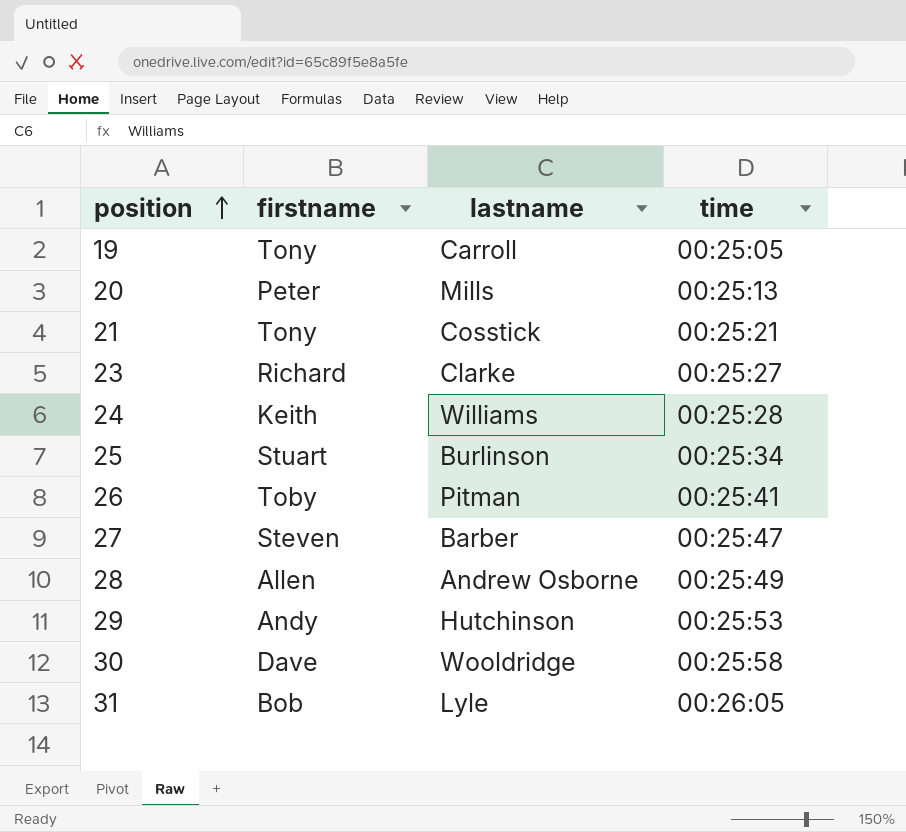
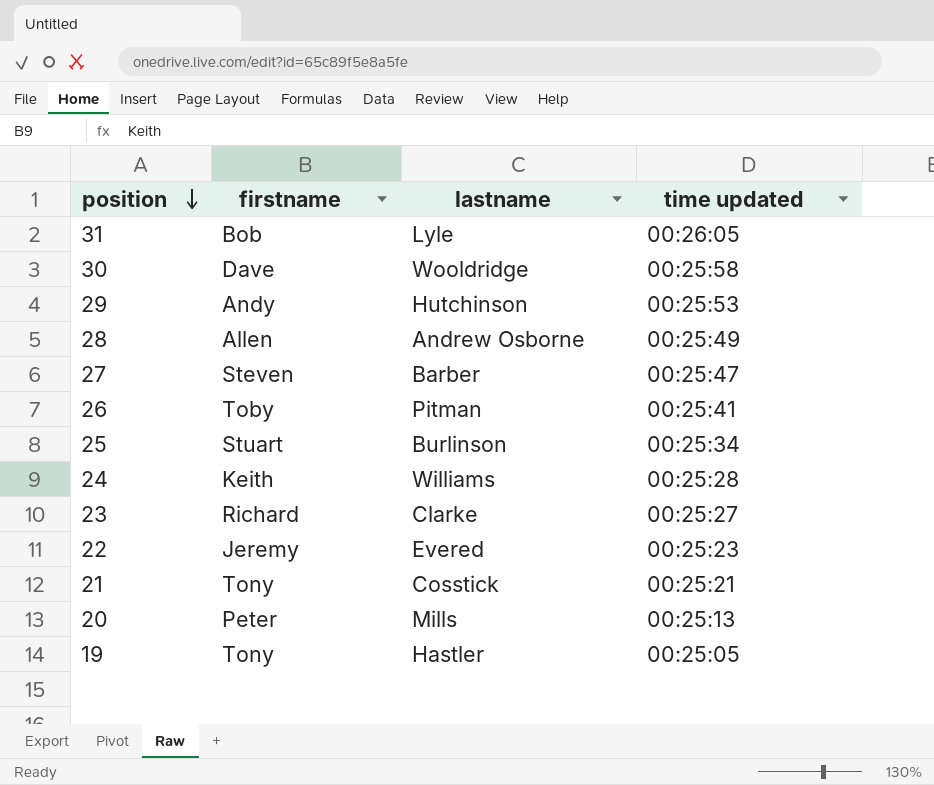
row order: position ascending -> position descending
column name: time -> time updated
row 22: none -> Jeremy | Evered | 00:25:23
19 | lastname: Carroll -> Hastler

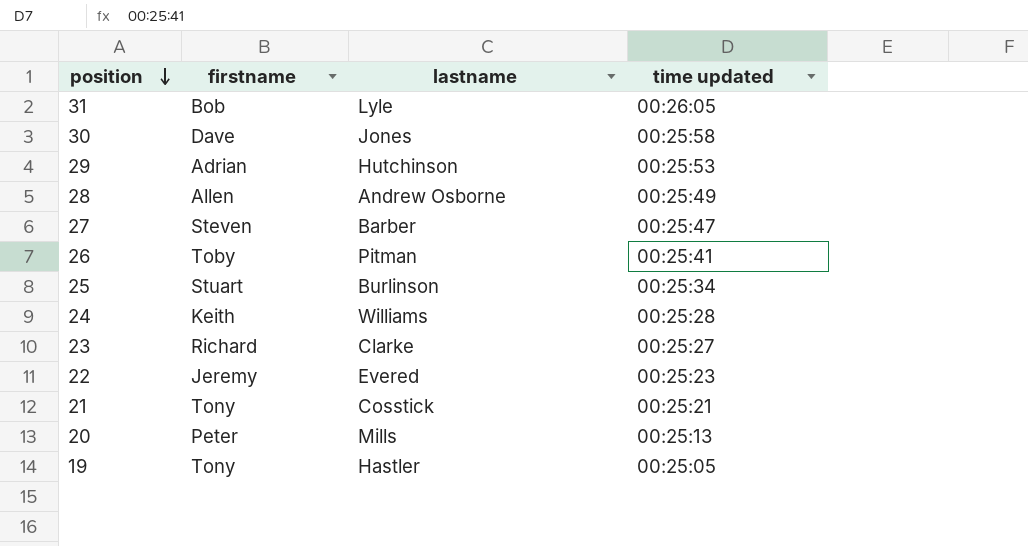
30 | lastname: Wooldridge -> Jones
29 | firstname: Andy -> Adrian

